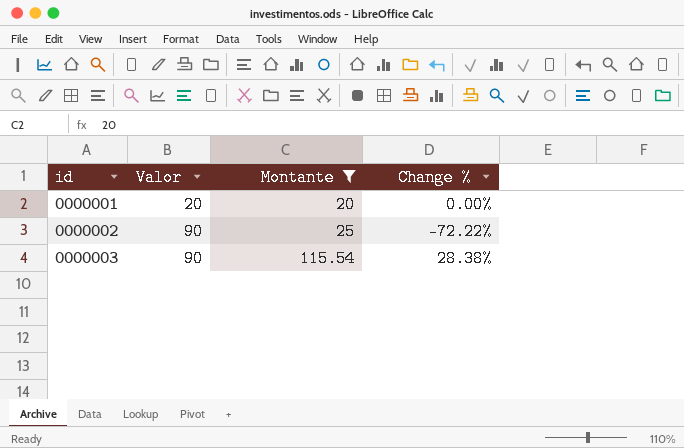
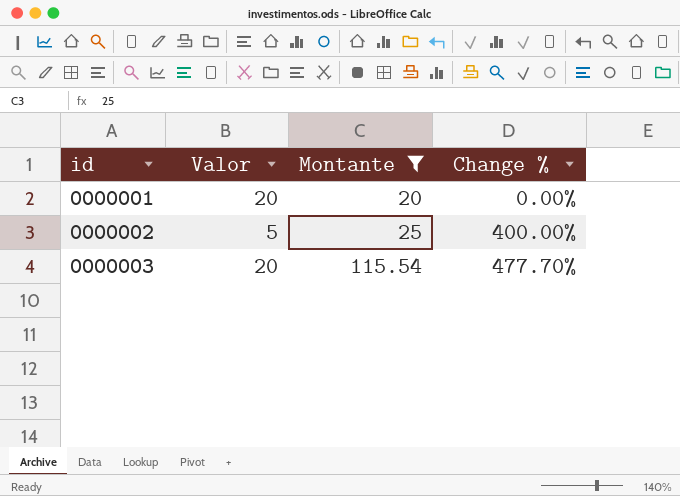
0000002 | Valor: 90 -> 5
0000002 | Change %: -72.22% -> 400.00%
0000003 | Valor: 90 -> 20
0000003 | Change %: 28.38% -> 477.70%

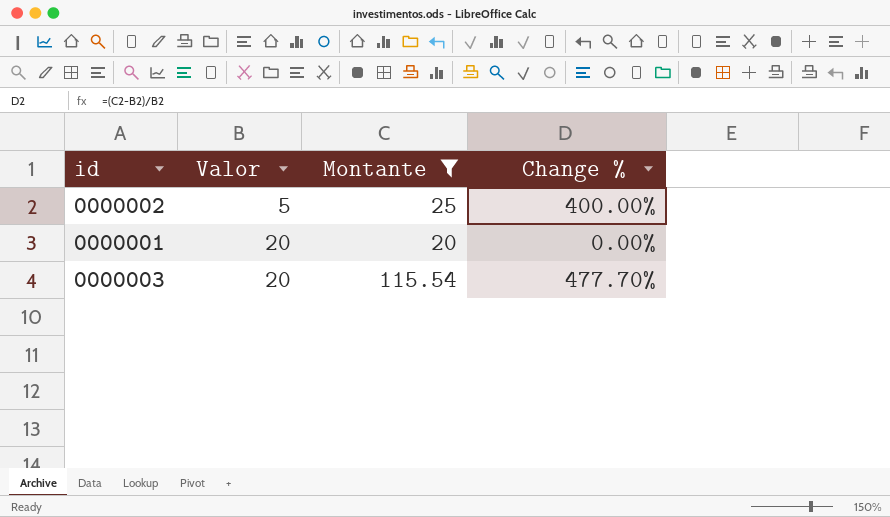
row order: id ascending -> Valor ascending

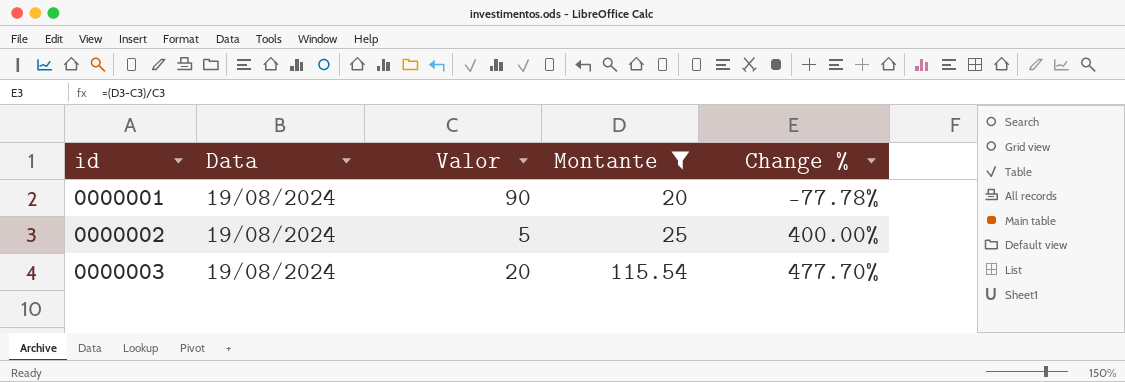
row order: Valor ascending -> id ascending
column Data | position: none -> 2
0000001 | Valor: 20 -> 90
0000001 | Change %: 0.00% -> -77.78%

